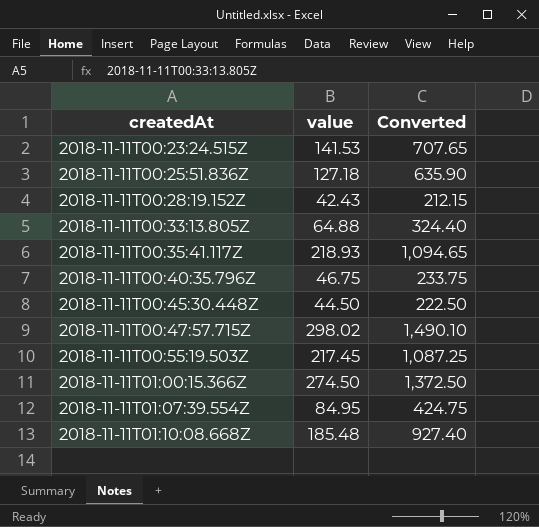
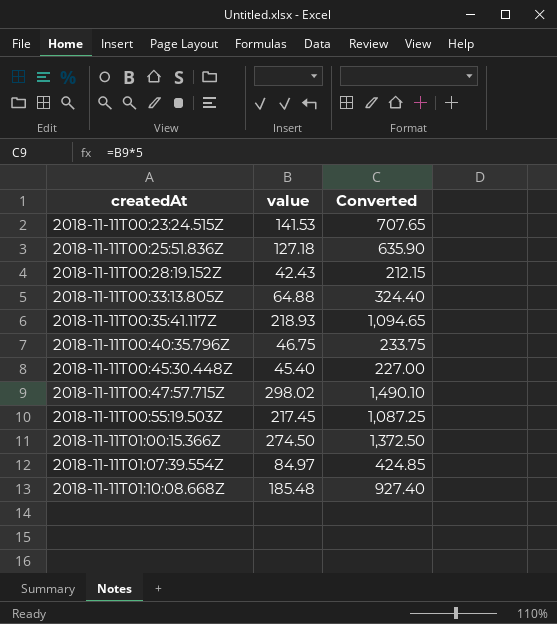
2018-11-11T00:45:30.448Z | value: 44.50 -> 45.40
2018-11-11T00:45:30.448Z | Converted: 222.50 -> 227.00
2018-11-11T01:07:39.554Z | value: 84.95 -> 84.97
2018-11-11T01:07:39.554Z | Converted: 424.75 -> 424.85

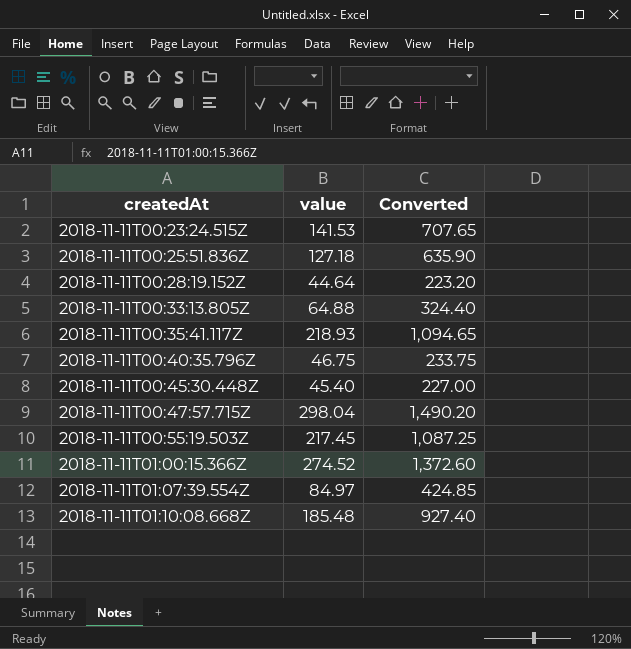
2018-11-11T00:28:19.152Z | value: 42.43 -> 44.64
2018-11-11T00:28:19.152Z | Converted: 212.15 -> 223.20
2018-11-11T00:47:57.715Z | value: 298.02 -> 298.04
2018-11-11T00:47:57.715Z | Converted: 1,490.10 -> 1,490.20
2018-11-11T01:00:15.366Z | value: 274.50 -> 274.52
2018-11-11T01:00:15.366Z | Converted: 1,372.50 -> 1,372.60

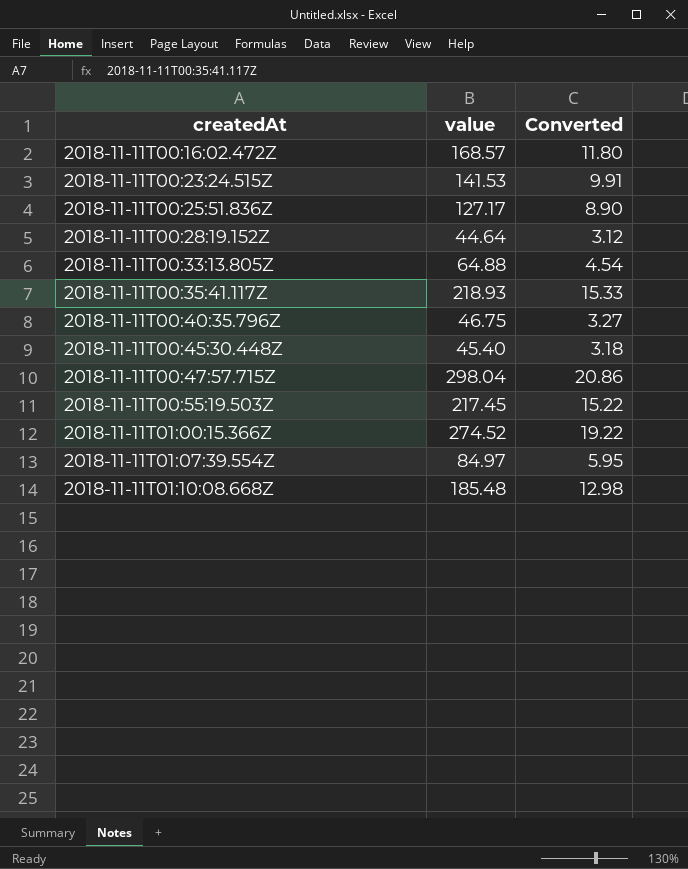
column Converted | formula: [value] * 5 -> [value] * 0.07
row 2018-11-11T00:16:02.472Z: none -> 168.57 | 11.80
2018-11-11T00:25:51.836Z | value: 127.18 -> 127.17

